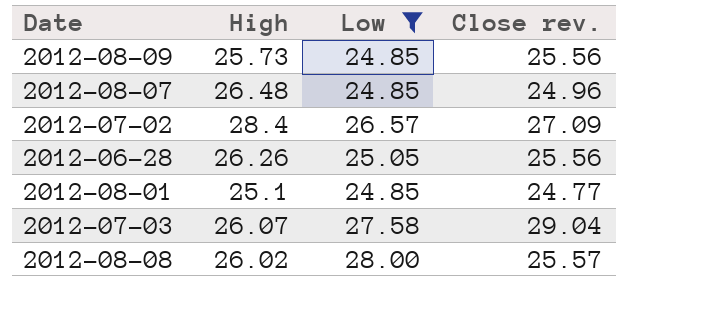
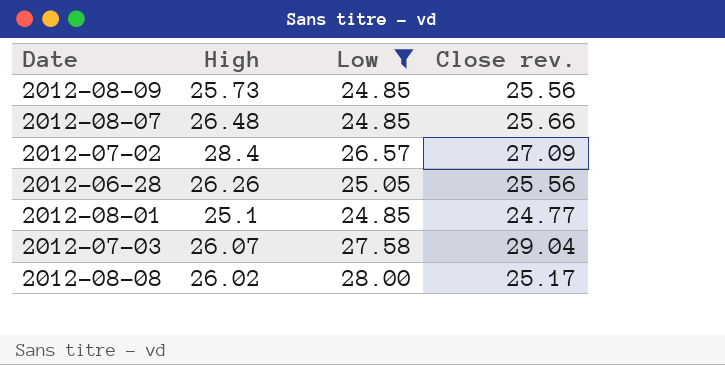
2012-08-07 | Close rev.: 24.96 -> 25.66
2012-08-08 | Close rev.: 25.57 -> 25.17

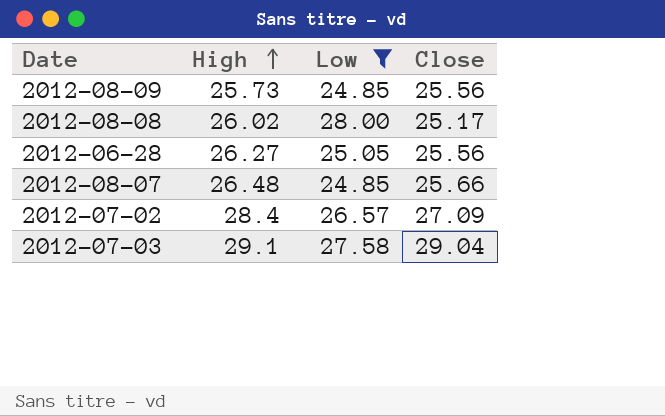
row order: none -> High ascending
column name: Close rev. -> Close
row 2012-08-01: 25.1 | 24.85 | 24.77 -> none
2012-06-28 | High: 26.26 -> 26.27
2012-07-03 | High: 26.07 -> 29.1

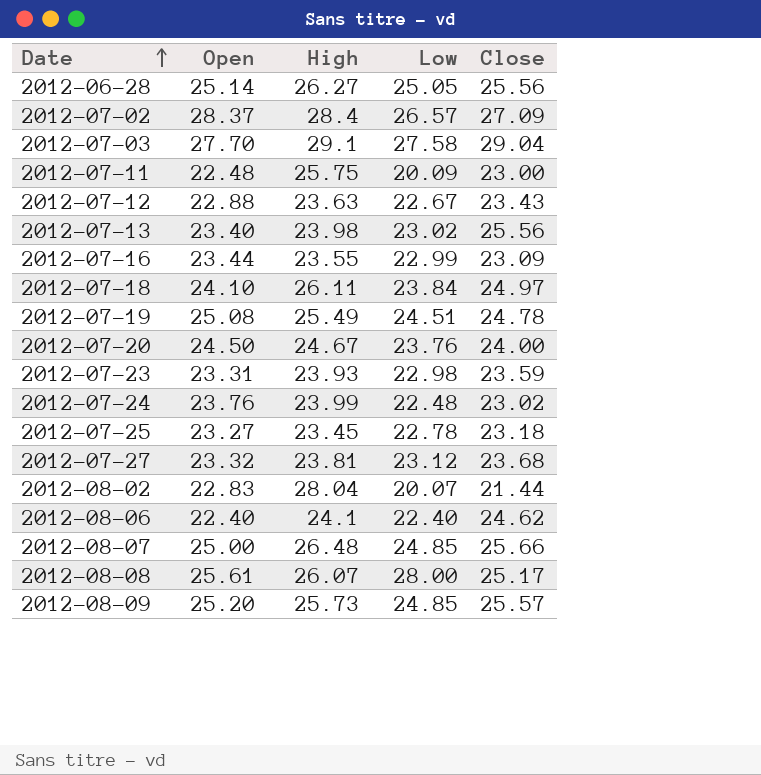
filter: Low >= 24.85 -> none
row order: High ascending -> Date ascending
column Open | position: none -> 2
2012-08-08 | High: 26.02 -> 26.07
2012-08-09 | Close: 25.56 -> 25.57

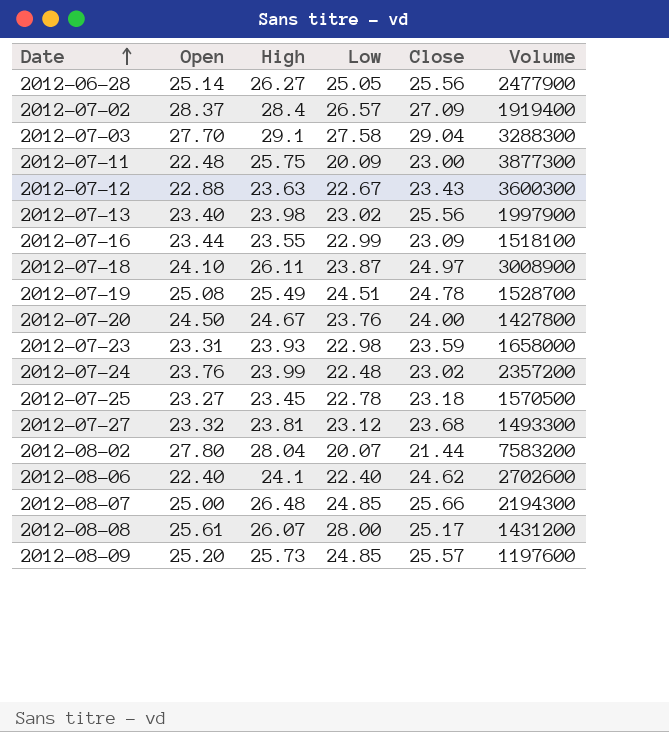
column Volume | position: none -> 6
2012-07-18 | Low: 23.84 -> 23.87
2012-08-02 | Open: 22.83 -> 27.80

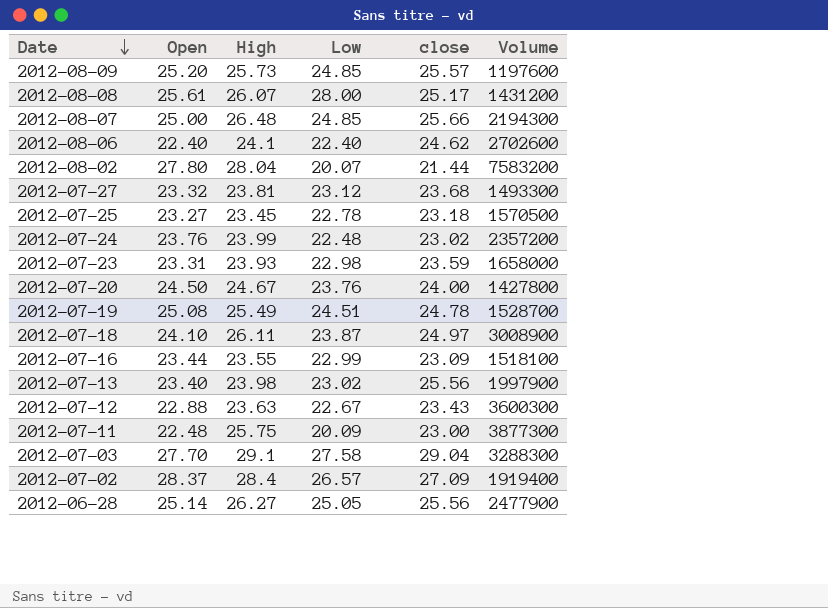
row order: Date ascending -> Date descending
column name: Close -> close

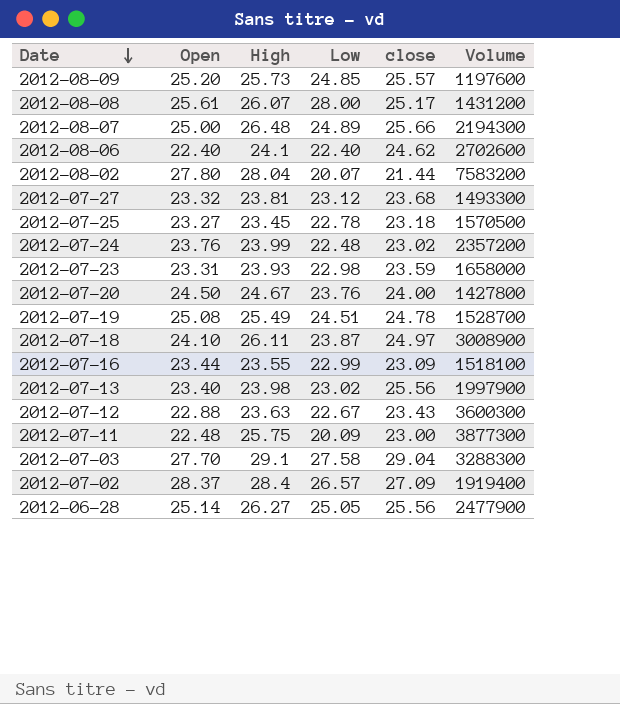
2012-08-07 | Low: 24.85 -> 24.89

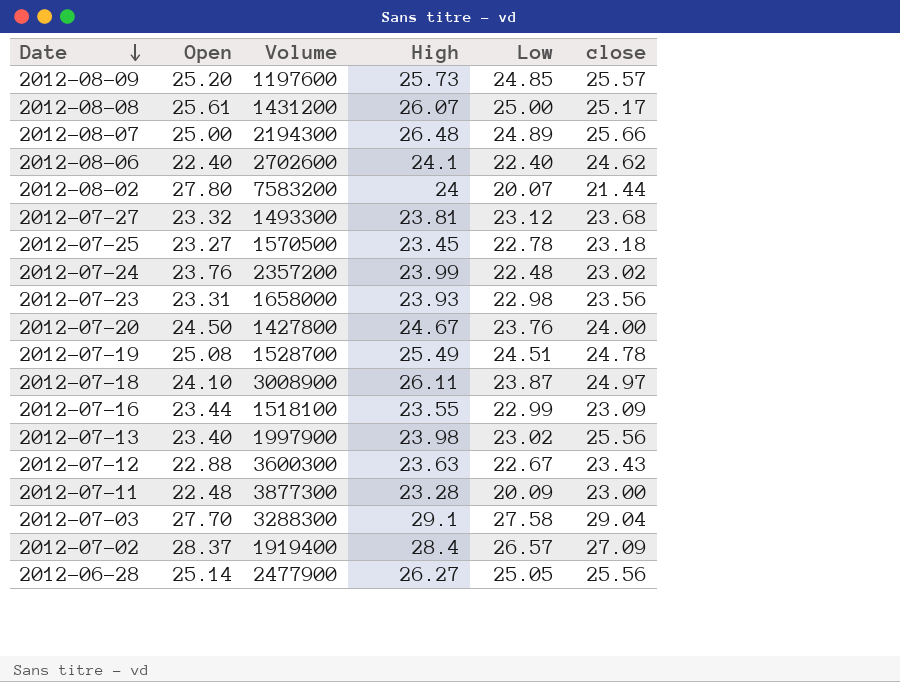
column Volume | position: 6 -> 3
2012-08-08 | Low: 28.00 -> 25.00
2012-08-02 | High: 28.04 -> 24
2012-07-23 | close: 23.59 -> 23.56
2012-07-11 | High: 25.75 -> 23.28

